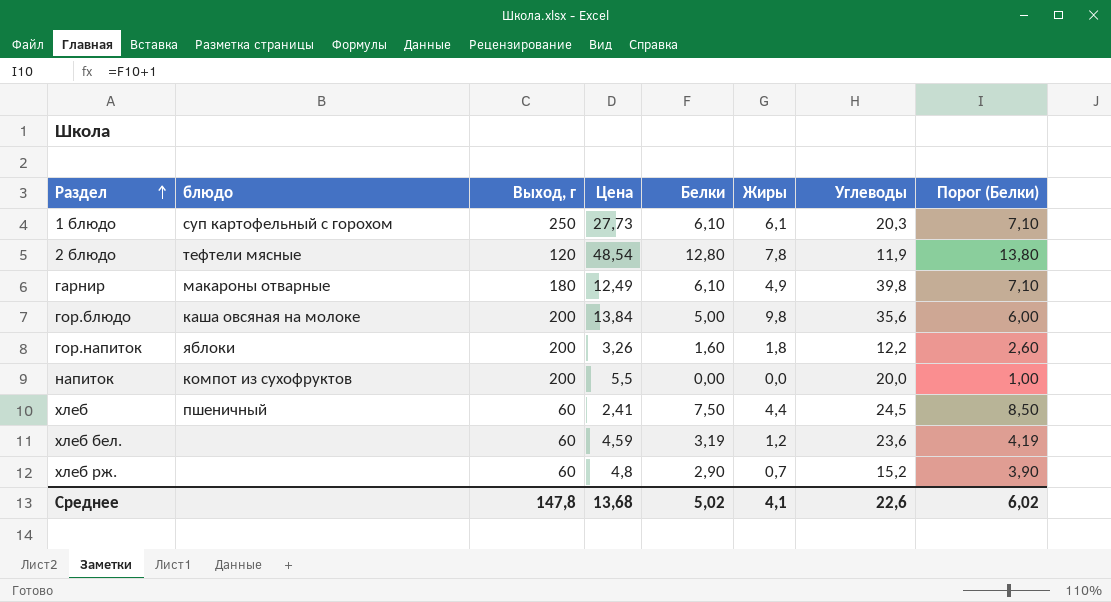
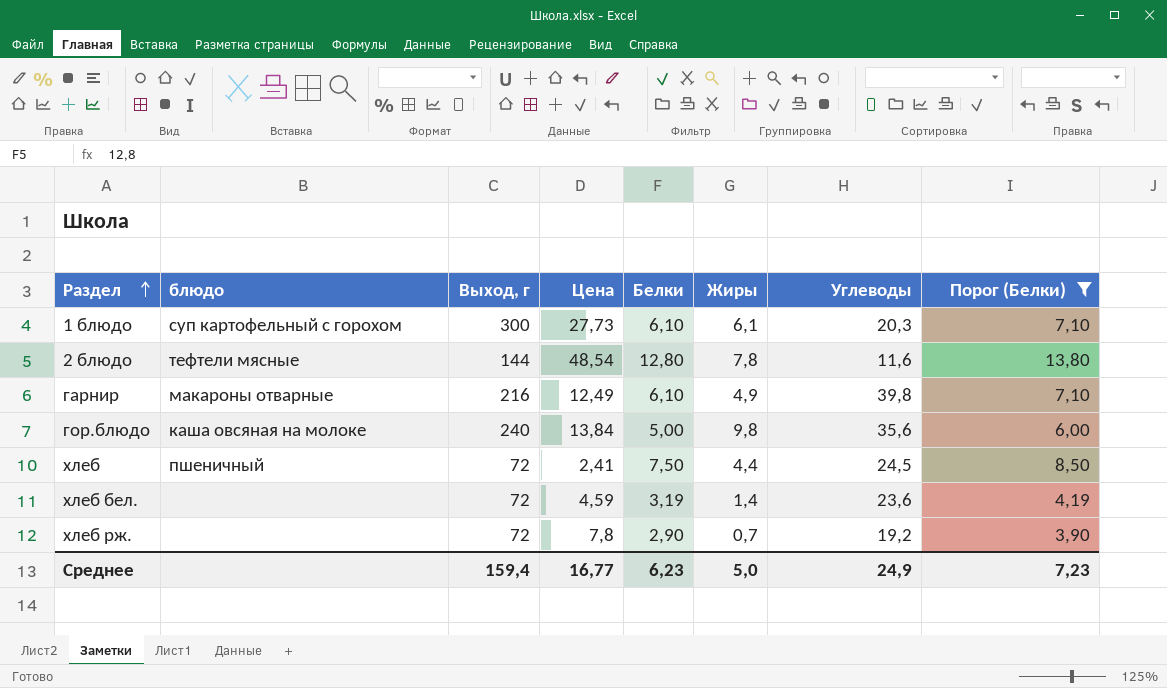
filter: none -> Порог (Белки) >= 3,90
1 блюдо | Выход, г: 250 -> 300
2 блюдо | Выход, г: 120 -> 144
2 блюдо | Углеводы: 11,9 -> 11,6
гарнир | Выход, г: 180 -> 216
гор.блюдо | Выход, г: 200 -> 240
хлеб | Выход, г: 60 -> 72
хлеб бел. | Выход, г: 60 -> 72
хлеб бел. | Жиры: 1,2 -> 1,4
хлеб рж. | Выход, г: 60 -> 72
хлеб рж. | Цена: 4,8 -> 7,8
хлеб рж. | Углеводы: 15,2 -> 19,2
Среднее | Выход, г: 147,8 -> 159,4
Среднее | Цена: 13,68 -> 16,77
Среднее | Белки: 5,02 -> 6,23
Среднее | Жиры: 4,1 -> 5,0
Среднее | Углеводы: 22,6 -> 24,9
Среднее | Порог (Белки): 6,02 -> 7,23

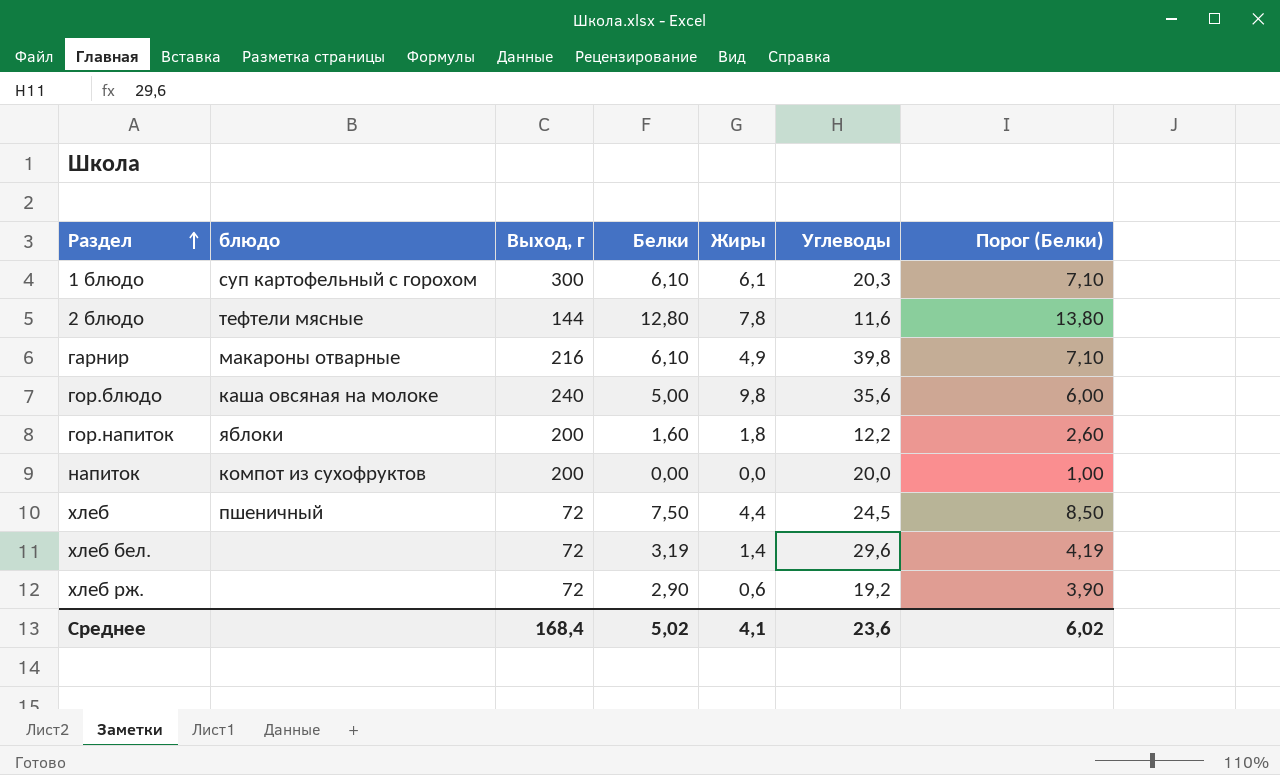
filter: Порог (Белки) >= 3,90 -> none
column Цена | position: 4 -> none
хлеб бел. | Углеводы: 23,6 -> 29,6
хлеб рж. | Жиры: 0,7 -> 0,6
Среднее | Выход, г: 159,4 -> 168,4
Среднее | Белки: 6,23 -> 5,02
Среднее | Жиры: 5,0 -> 4,1
Среднее | Углеводы: 24,9 -> 23,6
Среднее | Порог (Белки): 7,23 -> 6,02

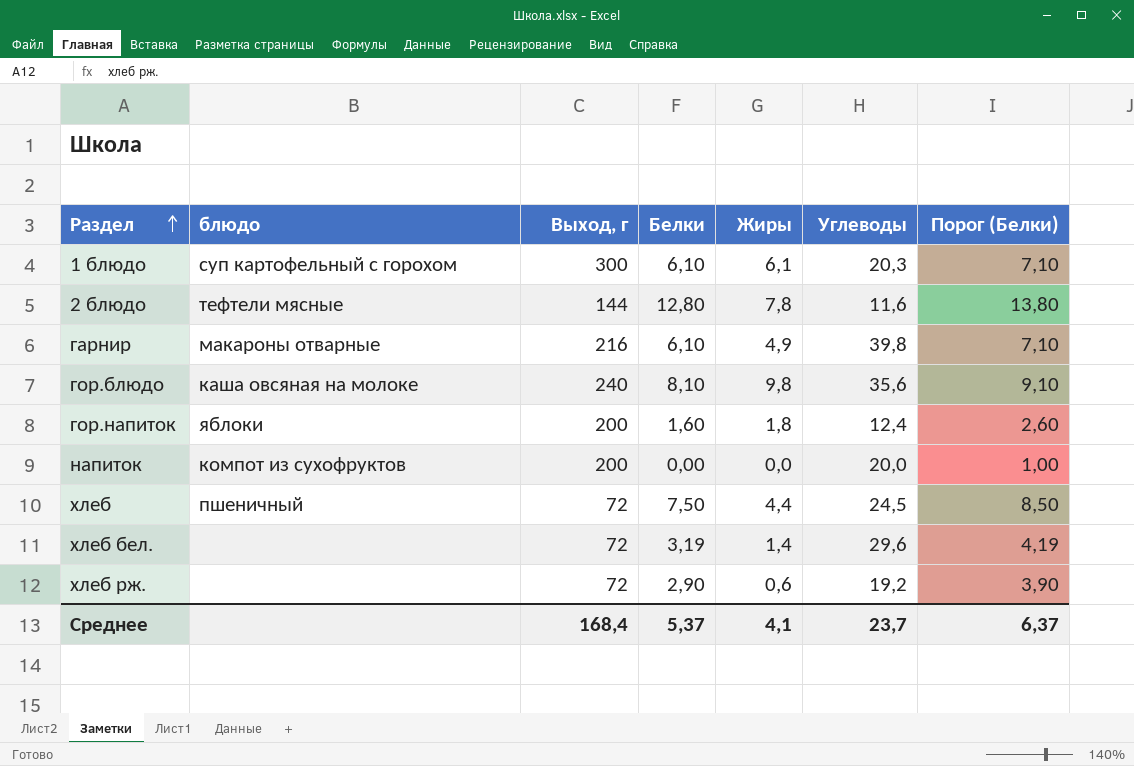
гор.блюдо | Белки: 5,00 -> 8,10
гор.блюдо | Порог (Белки): 6,00 -> 9,10
гор.напиток | Углеводы: 12,2 -> 12,4
Среднее | Белки: 5,02 -> 5,37
Среднее | Углеводы: 23,6 -> 23,7
Среднее | Порог (Белки): 6,02 -> 6,37

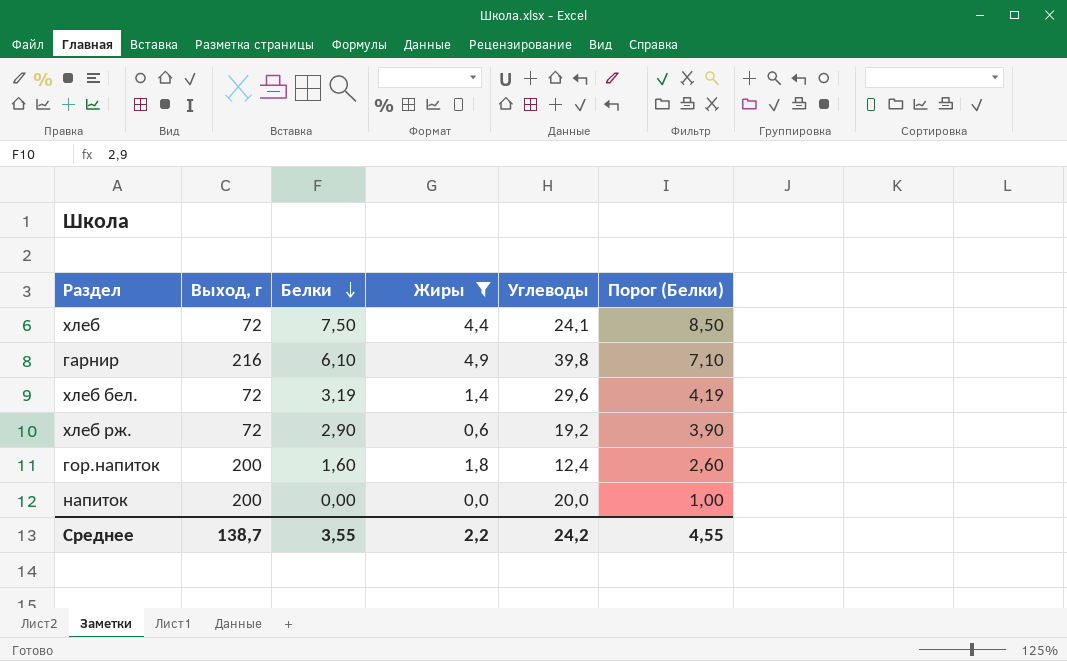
filter: none -> Жиры <= 4,9
row order: Раздел ascending -> Белки descending
column блюдо | position: 2 -> none
хлеб | Углеводы: 24,5 -> 24,1
Среднее | Выход, г: 168,4 -> 138,7
Среднее | Белки: 5,37 -> 3,55
Среднее | Жиры: 4,1 -> 2,2
Среднее | Углеводы: 23,7 -> 24,2
Среднее | Порог (Белки): 6,37 -> 4,55

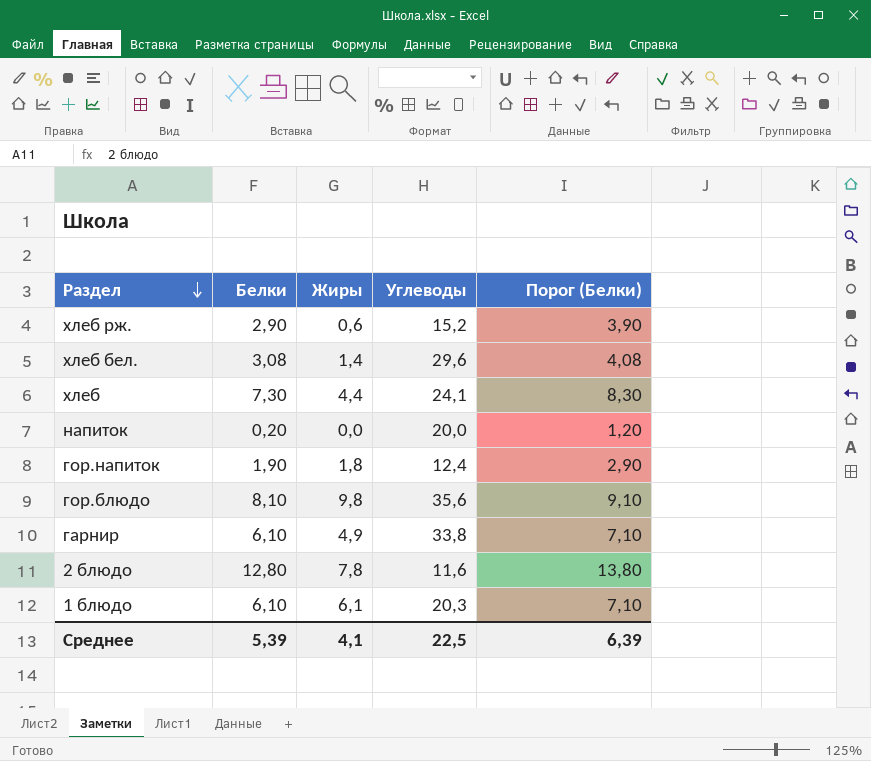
filter: Жиры <= 4,9 -> none
row order: Белки descending -> Раздел descending
column Выход, г | position: 2 -> none
хлеб рж. | Углеводы: 19,2 -> 15,2
хлеб бел. | Белки: 3,19 -> 3,08
хлеб бел. | Порог (Белки): 4,19 -> 4,08
хлеб | Белки: 7,50 -> 7,30
хлеб | Порог (Белки): 8,50 -> 8,30
напиток | Белки: 0,00 -> 0,20
напиток | Порог (Белки): 1,00 -> 1,20
гор.напиток | Белки: 1,60 -> 1,90
гор.напиток | Порог (Белки): 2,60 -> 2,90
гарнир | Углеводы: 39,8 -> 33,8
Среднее | Белки: 3,55 -> 5,39
Среднее | Жиры: 2,2 -> 4,1
Среднее | Углеводы: 24,2 -> 22,5
Среднее | Порог (Белки): 4,55 -> 6,39

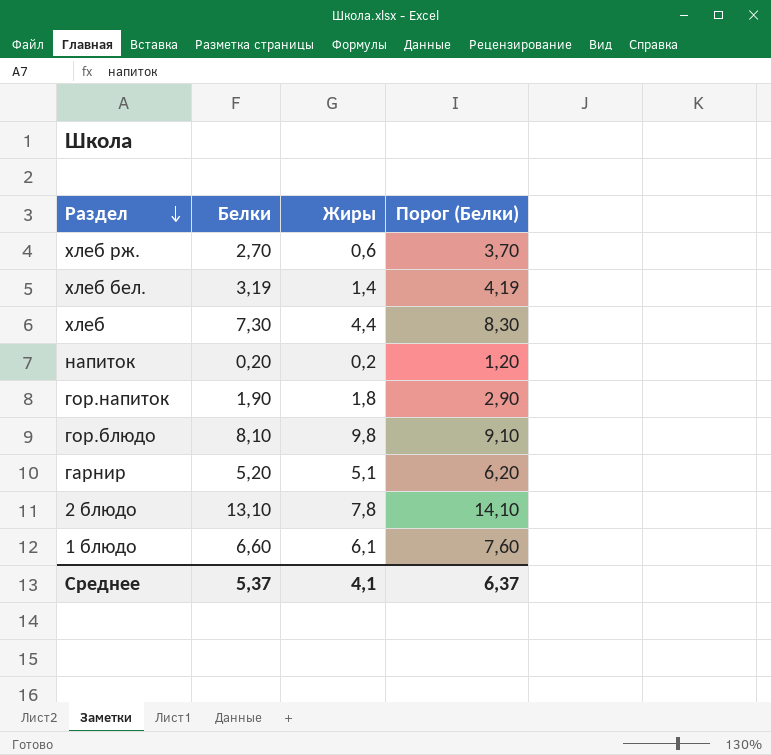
column Углеводы | position: 4 -> none
хлеб рж. | Белки: 2,90 -> 2,70
хлеб рж. | Порог (Белки): 3,90 -> 3,70
хлеб бел. | Белки: 3,08 -> 3,19
хлеб бел. | Порог (Белки): 4,08 -> 4,19
напиток | Жиры: 0,0 -> 0,2
гарнир | Белки: 6,10 -> 5,20
гарнир | Жиры: 4,9 -> 5,1
гарнир | Порог (Белки): 7,10 -> 6,20
2 блюдо | Белки: 12,80 -> 13,10
2 блюдо | Порог (Белки): 13,80 -> 14,10
1 блюдо | Белки: 6,10 -> 6,60
1 блюдо | Порог (Белки): 7,10 -> 7,60
Среднее | Белки: 5,39 -> 5,37
Среднее | Порог (Белки): 6,39 -> 6,37

